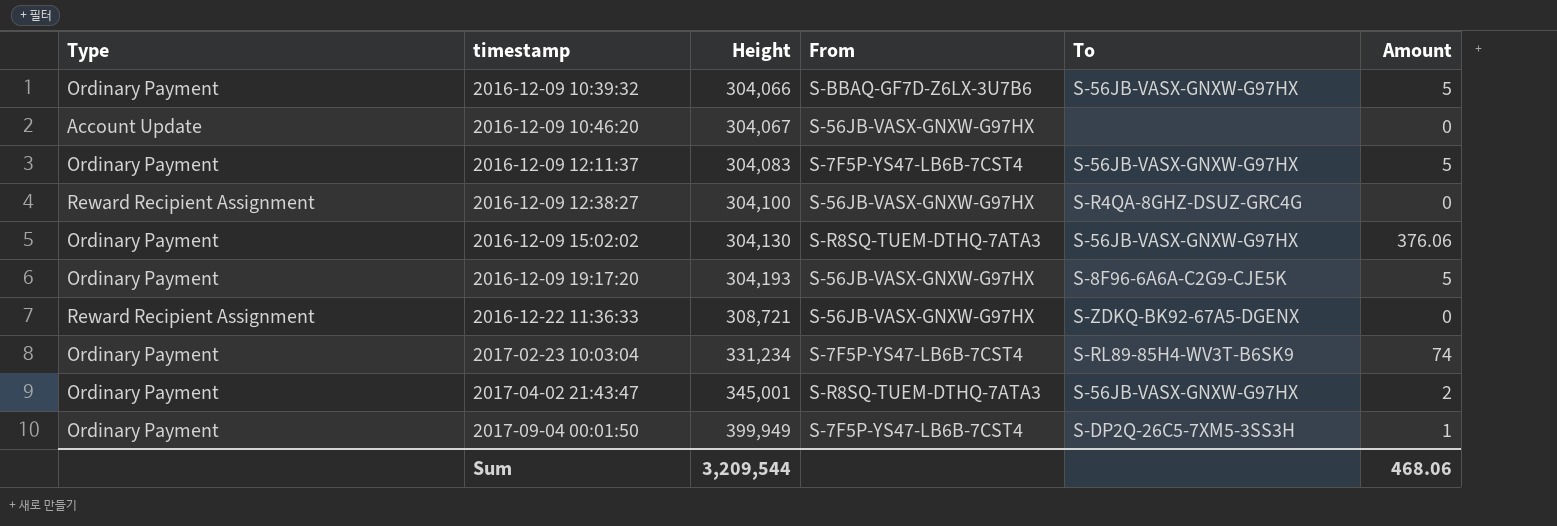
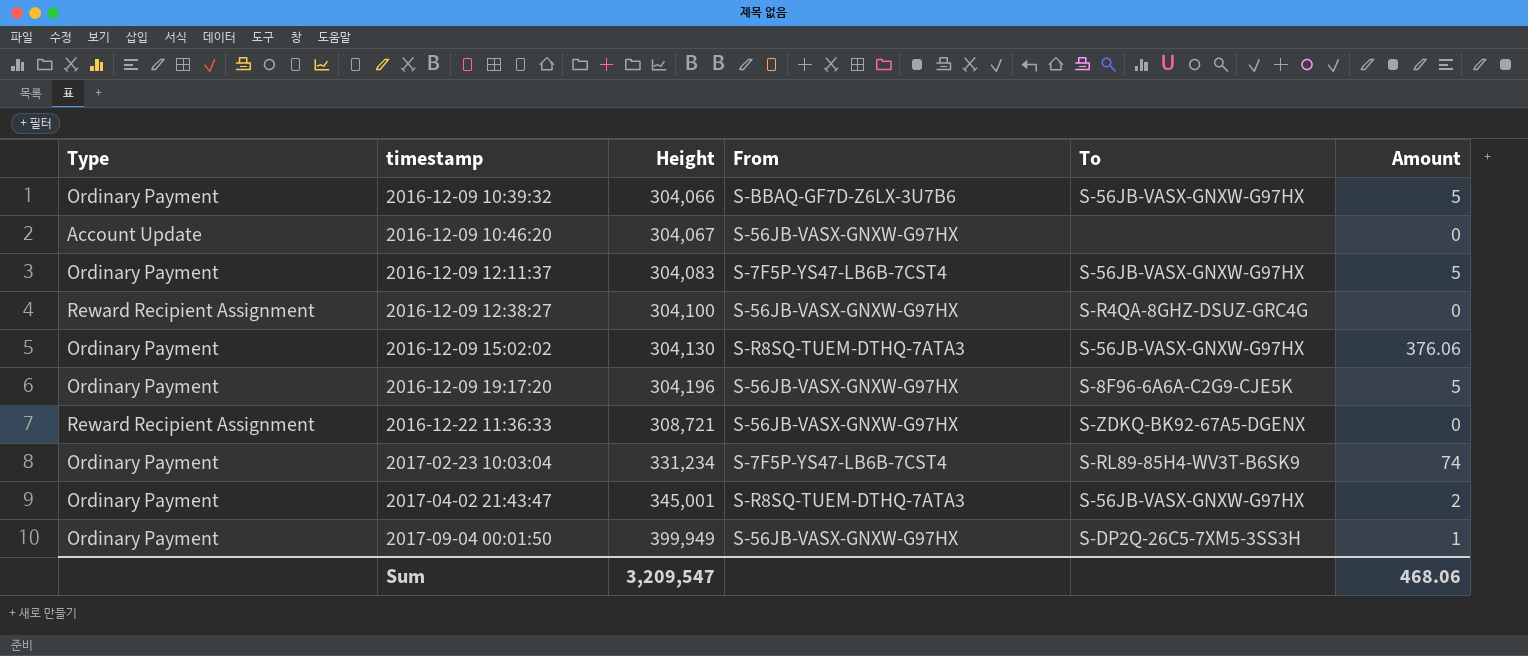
2016-12-09 19:17:20 | Height: 304,193 -> 304,196
2017-09-04 00:01:50 | From: S-7F5P-YS47-LB6B-7CST4 -> S-56JB-VASX-GNXW-G97HX
Sum | Height: 3,209,544 -> 3,209,547

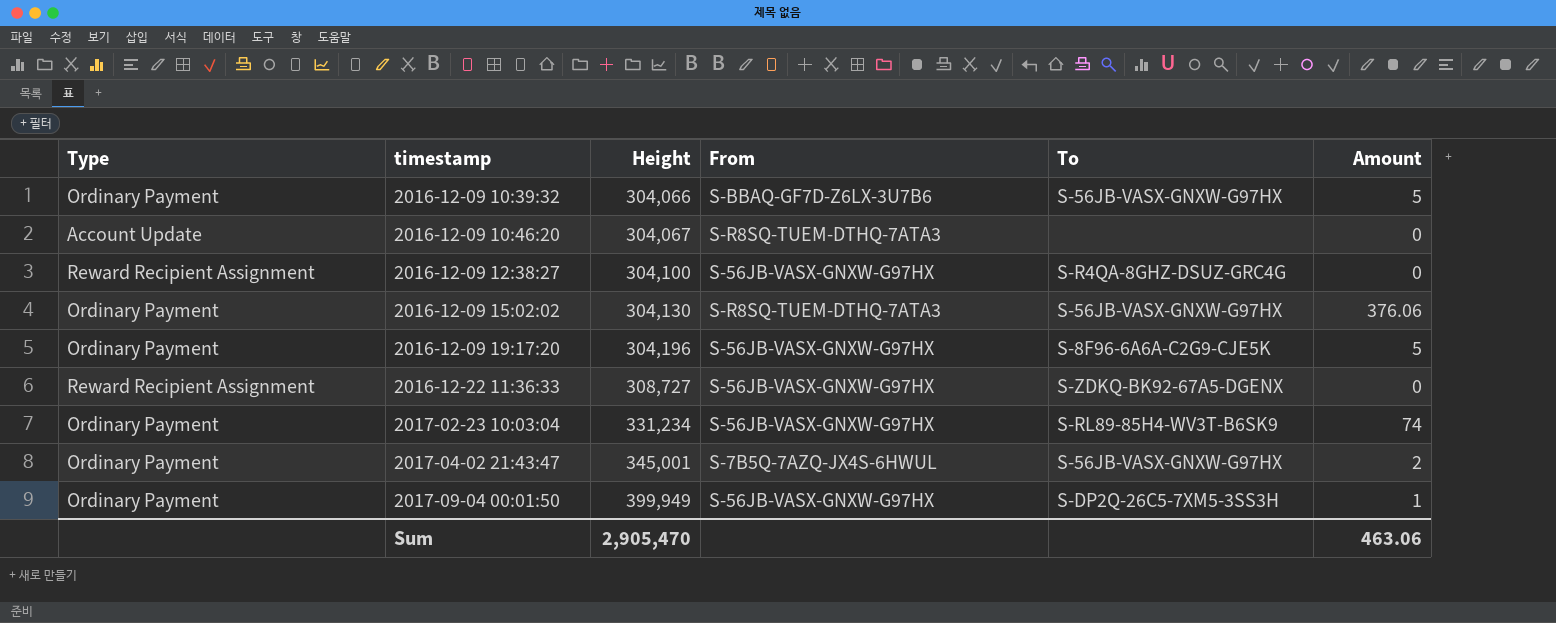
row 2016-12-09 12:11:37: Ordinary Payment | 304,083 | S-7F5P-YS47-LB6B-7CST4 | S-56JB-VASX-GNXW-G97HX | 5 -> none
2016-12-09 10:46:20 | From: S-56JB-VASX-GNXW-G97HX -> S-R8SQ-TUEM-DTHQ-7ATA3
2016-12-22 11:36:33 | Height: 308,721 -> 308,727
2017-02-23 10:03:04 | From: S-7F5P-YS47-LB6B-7CST4 -> S-56JB-VASX-GNXW-G97HX
2017-04-02 21:43:47 | From: S-R8SQ-TUEM-DTHQ-7ATA3 -> S-7B5Q-7AZQ-JX4S-6HWUL
Sum | Height: 3,209,547 -> 2,905,470
Sum | Amount: 468.06 -> 463.06

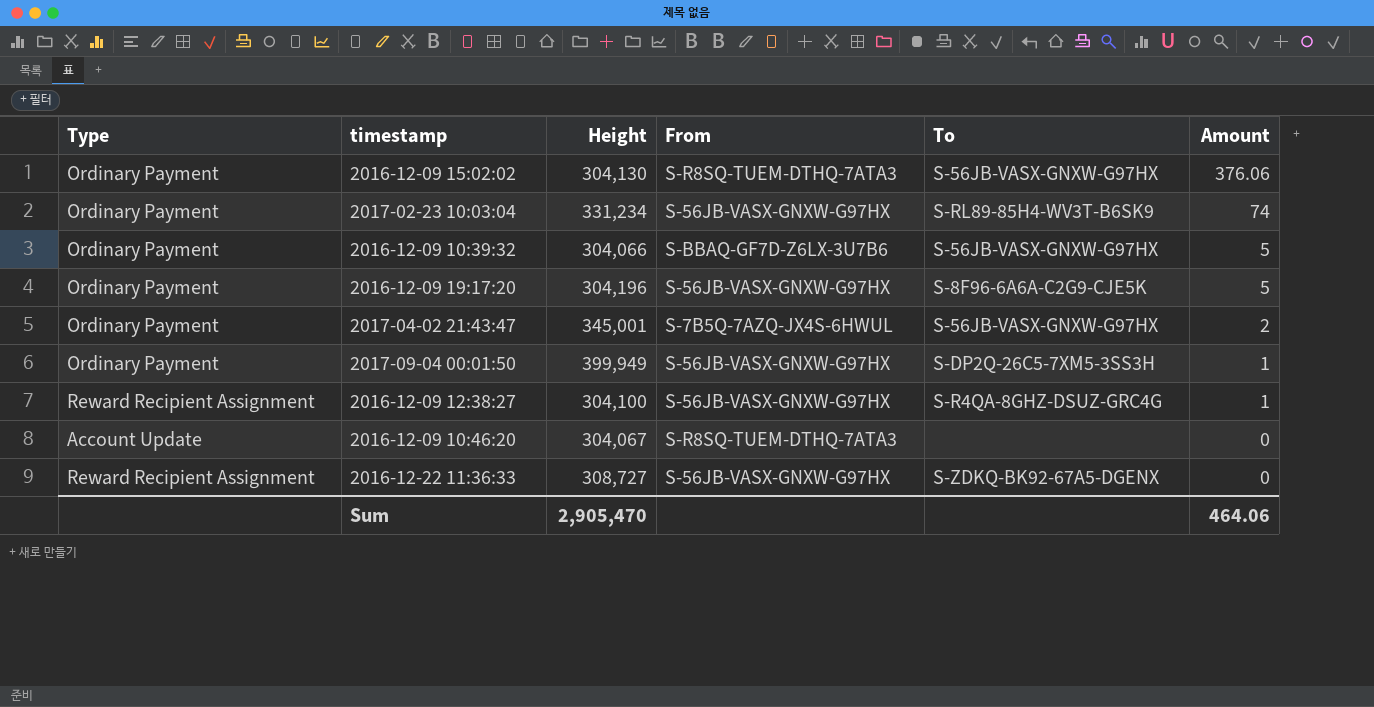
row order: timestamp ascending -> Amount descending
2016-12-09 12:38:27 | Amount: 0 -> 1
Sum | Amount: 463.06 -> 464.06

